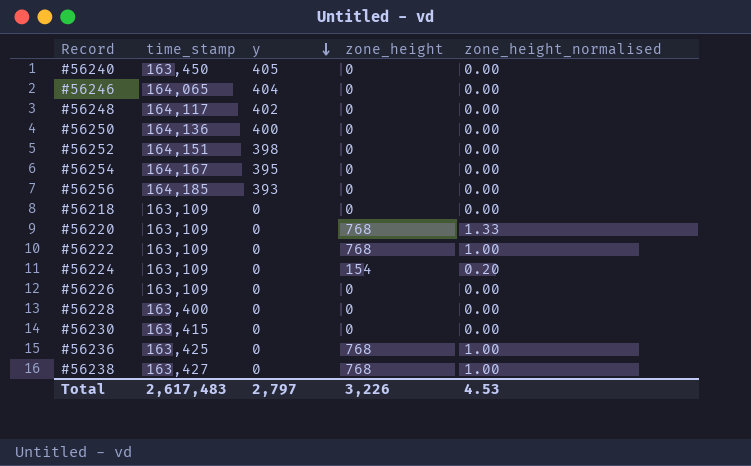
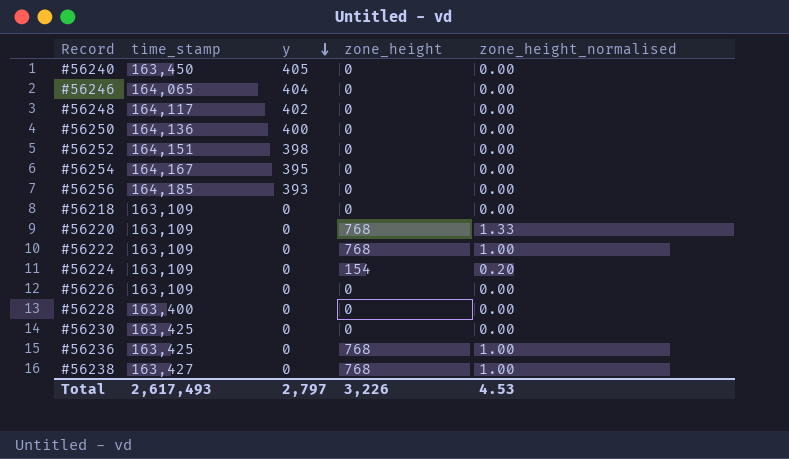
#56230 | time_stamp: 163,415 -> 163,425
Total | time_stamp: 2,617,483 -> 2,617,493

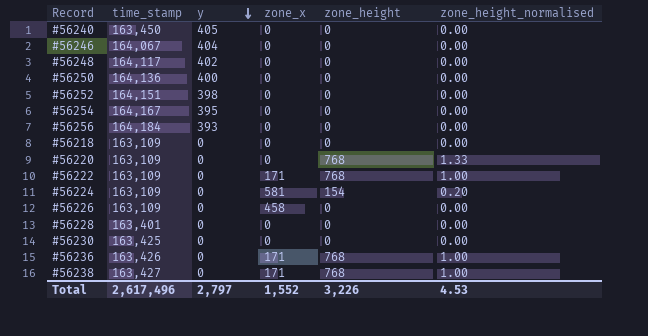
column zone_x | position: none -> 4
#56246 | time_stamp: 164,065 -> 164,067
#56256 | time_stamp: 164,185 -> 164,184
#56228 | time_stamp: 163,400 -> 163,401
#56236 | time_stamp: 163,425 -> 163,426
Total | time_stamp: 2,617,493 -> 2,617,496

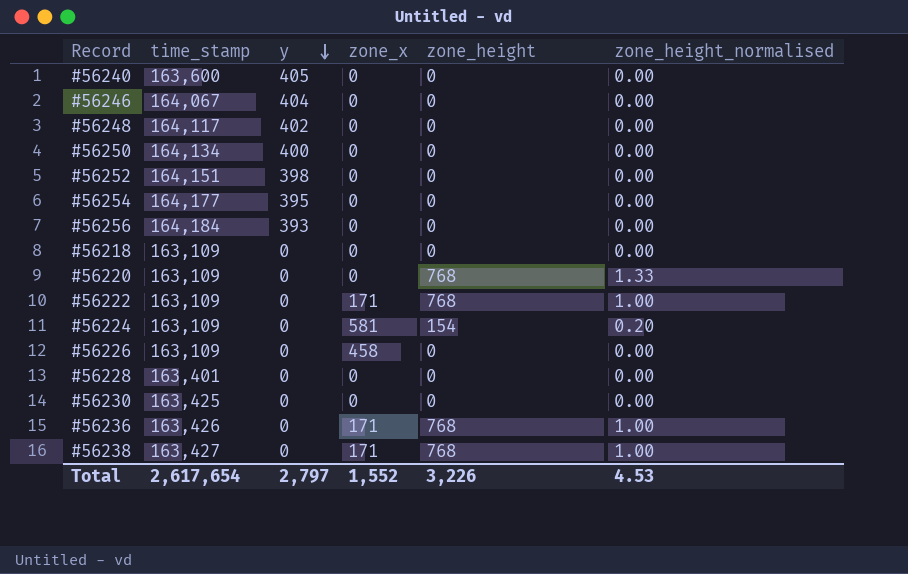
#56240 | time_stamp: 163,450 -> 163,600
#56250 | time_stamp: 164,136 -> 164,134
#56254 | time_stamp: 164,167 -> 164,177
Total | time_stamp: 2,617,496 -> 2,617,654

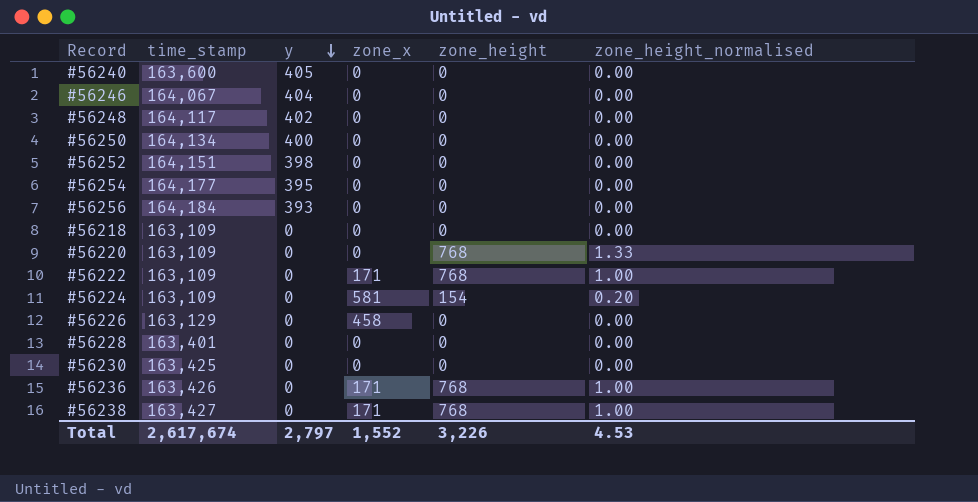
#56226 | time_stamp: 163,109 -> 163,129
Total | time_stamp: 2,617,654 -> 2,617,674

